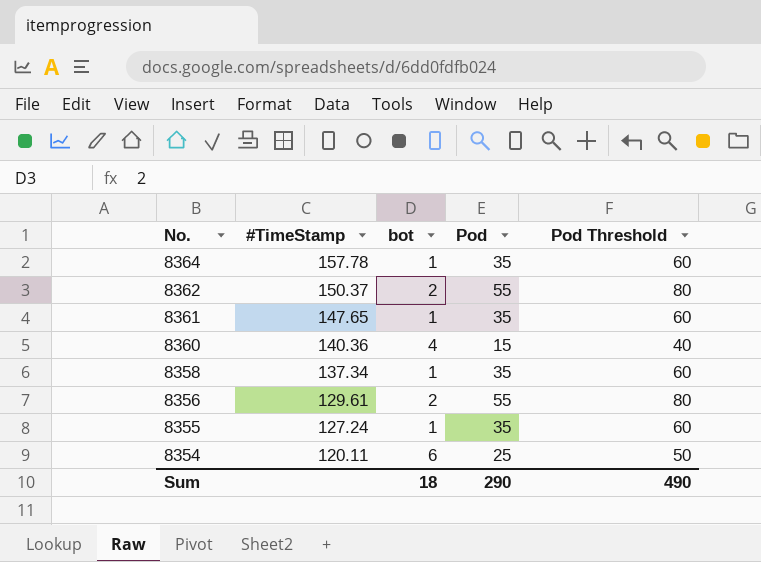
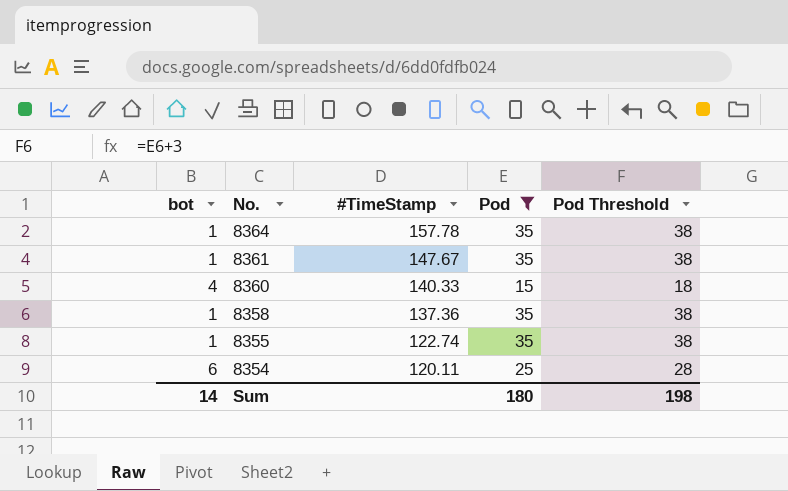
filter: none -> Pod != 55
column bot | position: 3 -> 1
column Pod Threshold | formula: [Pod] + 25 -> [Pod] + 3
8361 | #TimeStamp: 147.65 -> 147.67
8360 | #TimeStamp: 140.36 -> 140.33
8358 | #TimeStamp: 137.34 -> 137.36
8355 | #TimeStamp: 127.24 -> 122.74
Sum | bot: 18 -> 14
Sum | Pod: 290 -> 180
Sum | Pod Threshold: 490 -> 198

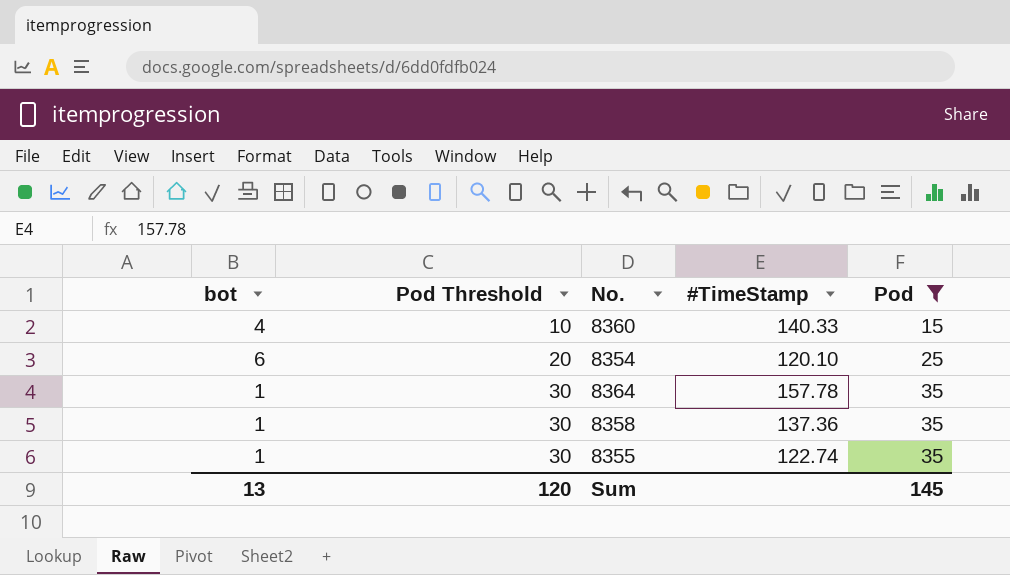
row order: No. descending -> Pod Threshold ascending
column Pod Threshold | formula: [Pod] + 3 -> [Pod] - 5
column Pod Threshold | position: 5 -> 2
row 8361: 1 | 147.67 | 35 | 38 -> none
8354 | #TimeStamp: 120.11 -> 120.10
Sum | bot: 14 -> 13
Sum | Pod Threshold: 198 -> 120
Sum | Pod: 180 -> 145

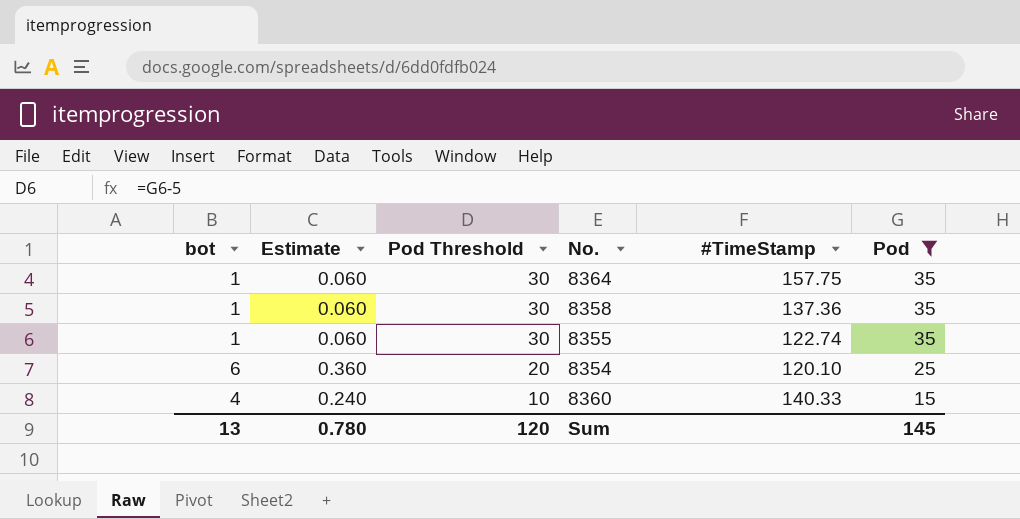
row order: Pod Threshold ascending -> Pod Threshold descending
column Estimate | formula: none -> [bot] * 0.06
8364 | #TimeStamp: 157.78 -> 157.75

